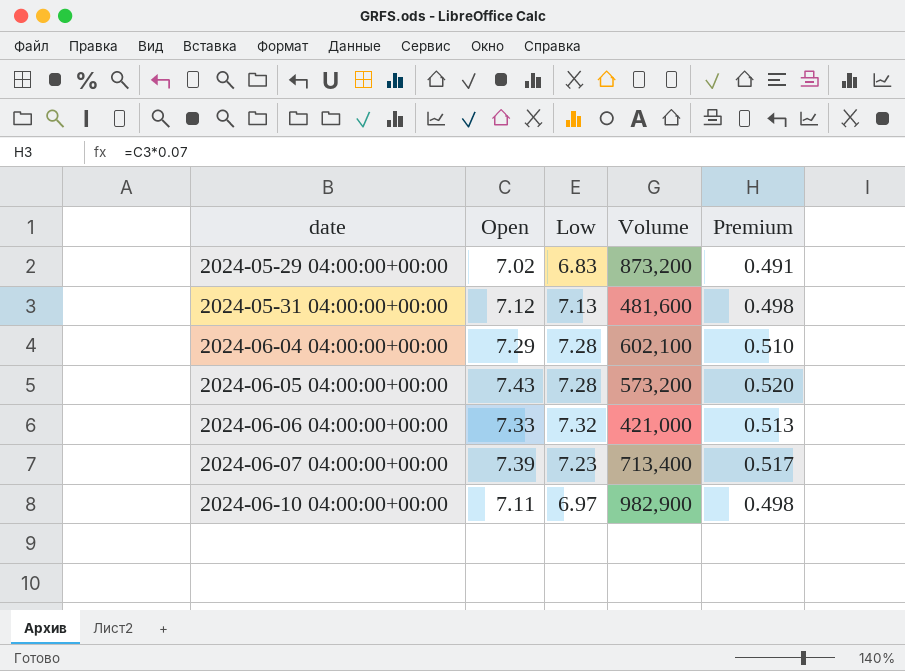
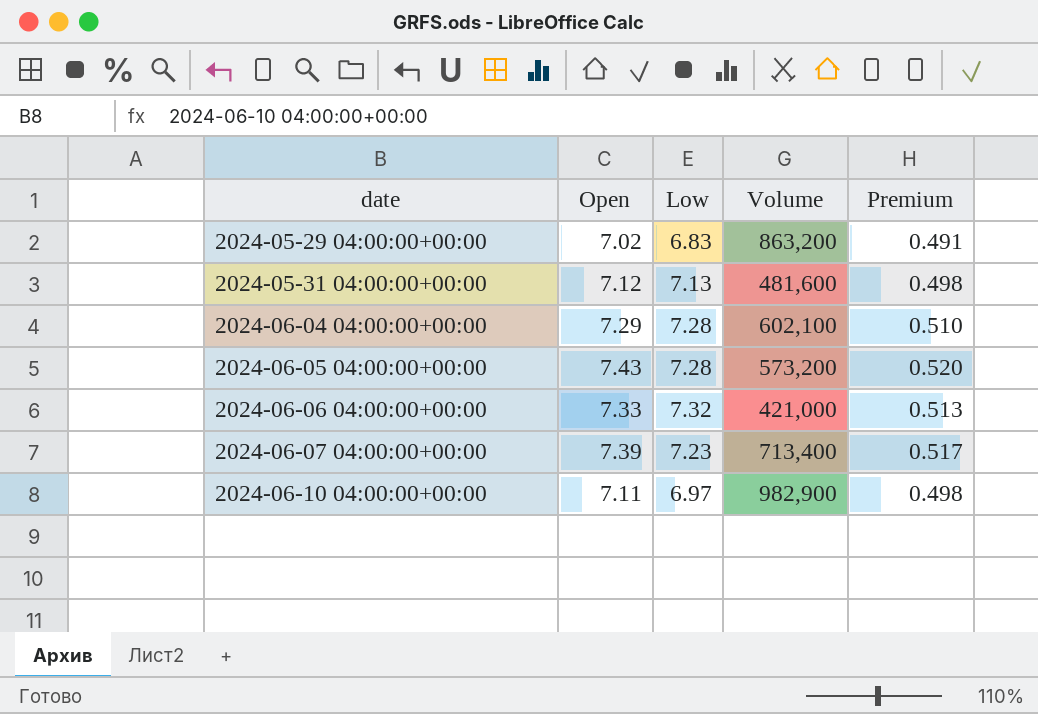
2024-05-29 04:00:00+00:00 | Volume: 873,200 -> 863,200

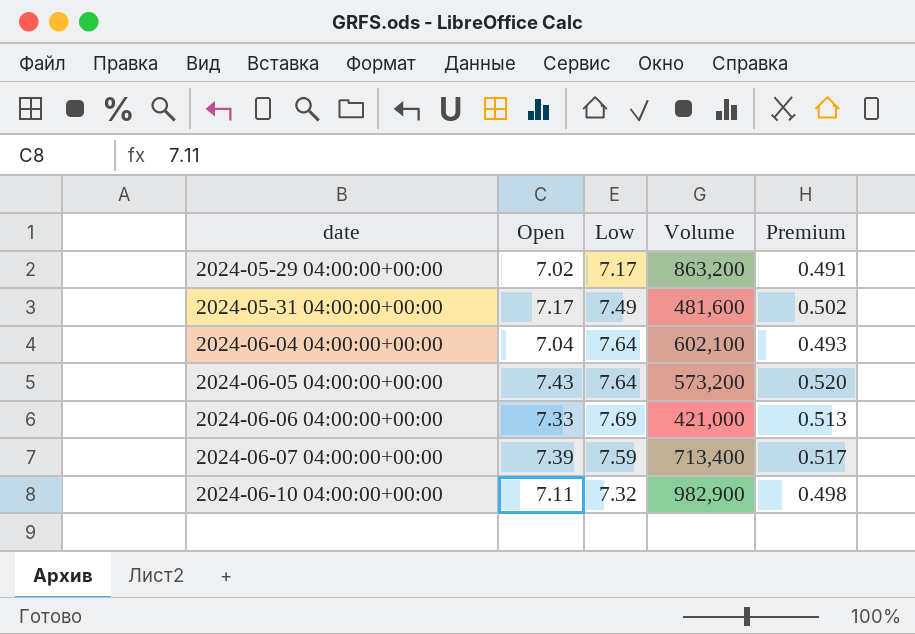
2024-05-29 04:00:00+00:00 | Low: 6.83 -> 7.17
2024-05-31 04:00:00+00:00 | Open: 7.12 -> 7.17
2024-05-31 04:00:00+00:00 | Low: 7.13 -> 7.49
2024-05-31 04:00:00+00:00 | Premium: 0.498 -> 0.502
2024-06-04 04:00:00+00:00 | Open: 7.29 -> 7.04
2024-06-04 04:00:00+00:00 | Low: 7.28 -> 7.64
2024-06-04 04:00:00+00:00 | Premium: 0.510 -> 0.493
2024-06-05 04:00:00+00:00 | Low: 7.28 -> 7.64
2024-06-06 04:00:00+00:00 | Low: 7.32 -> 7.69
2024-06-07 04:00:00+00:00 | Low: 7.23 -> 7.59
2024-06-10 04:00:00+00:00 | Low: 6.97 -> 7.32

